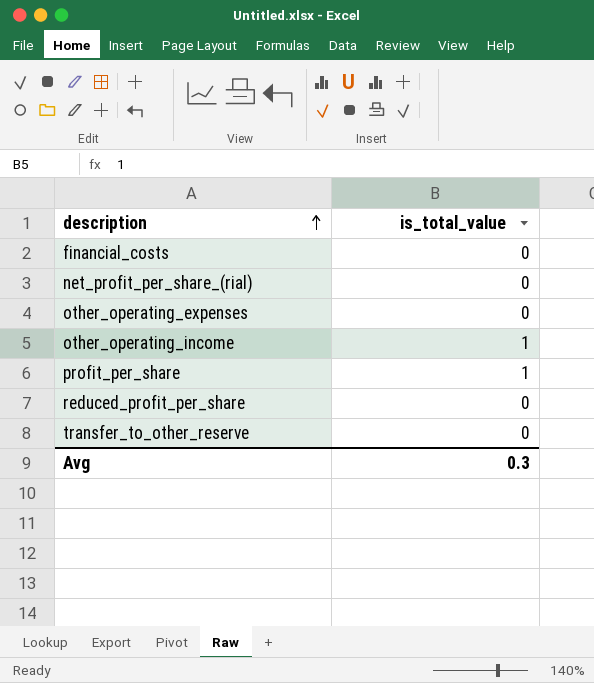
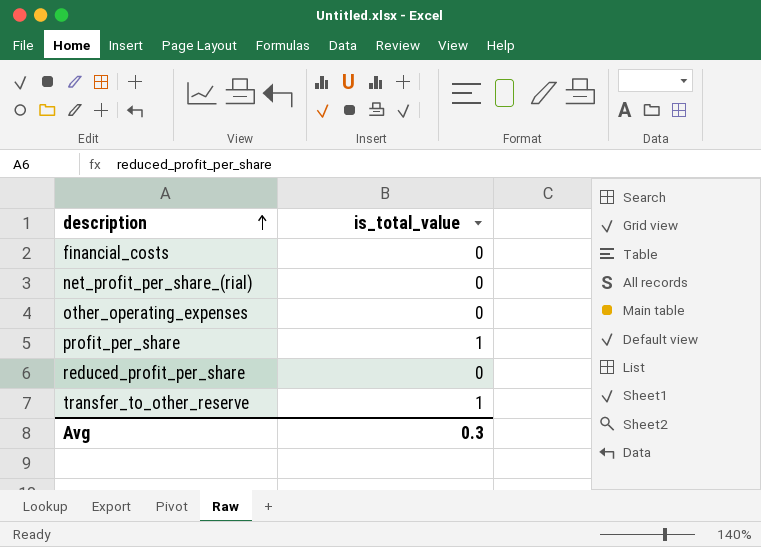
row other_operating_income: 1 -> none
transfer_to_other_reserve | is_total_value: 0 -> 1

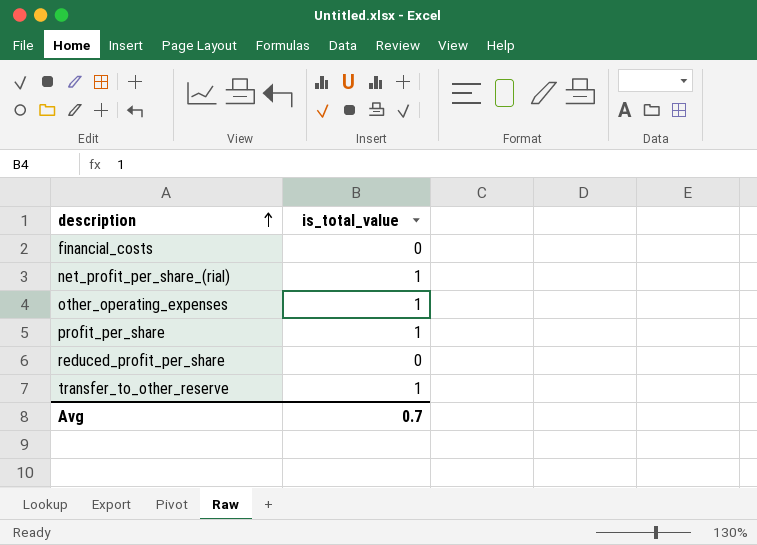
net_profit_per_share_(rial) | is_total_value: 0 -> 1
other_operating_expenses | is_total_value: 0 -> 1
Avg | is_total_value: 0.3 -> 0.7

